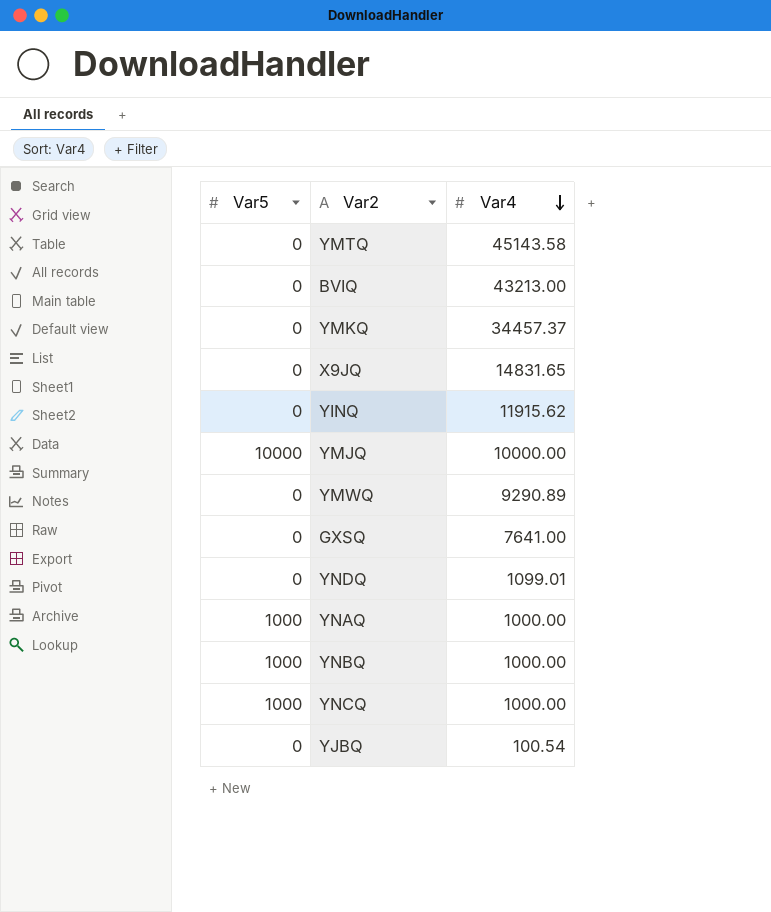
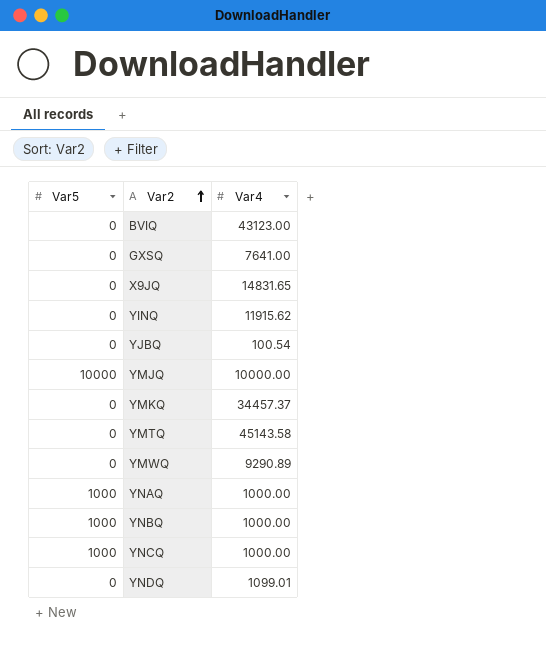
row order: Var4 descending -> Var2 ascending
BVIQ | Var4: 43213.00 -> 43123.00

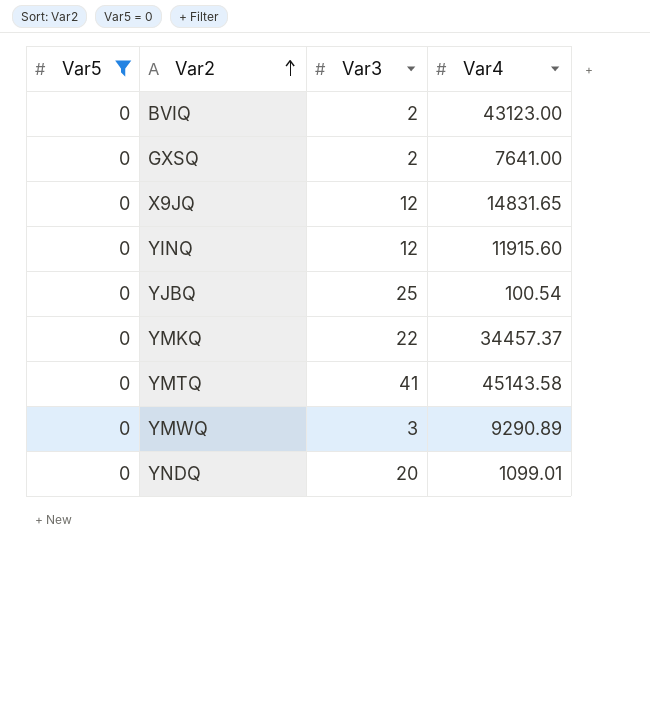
filter: none -> Var5 = 0
column Var3 | position: none -> 3
YINQ | Var4: 11915.62 -> 11915.60

